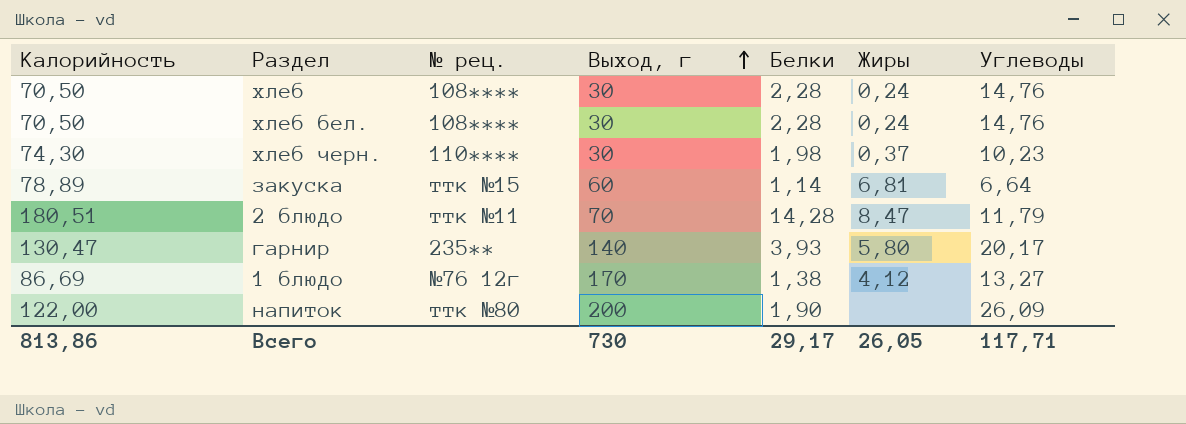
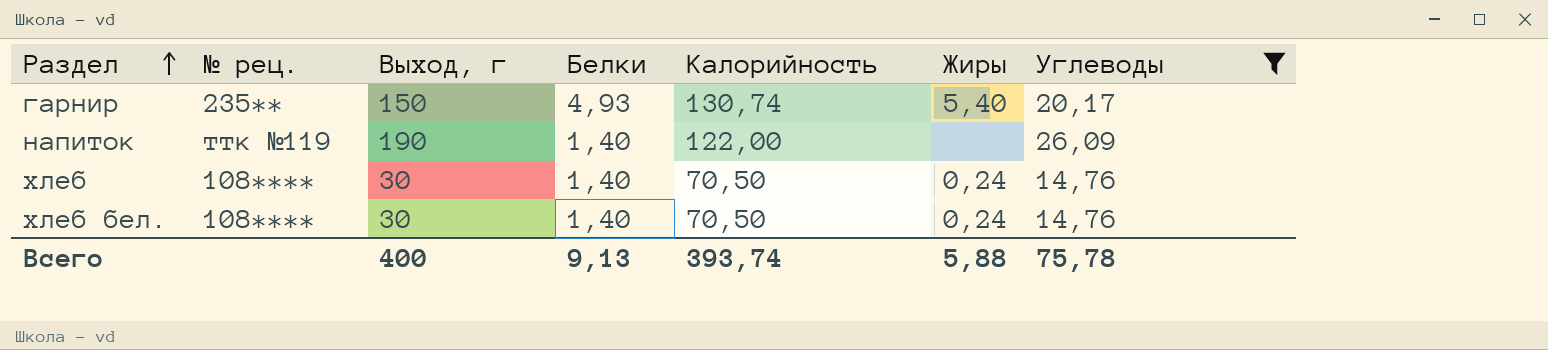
filter: none -> Углеводы >= 14,76
row order: Выход, г ascending -> Раздел ascending
column Калорийность | position: 1 -> 5
гарнир | Выход, г: 140 -> 150
гарнир | Белки: 3,93 -> 4,93
гарнир | Калорийность: 130,47 -> 130,74
гарнир | Жиры: 5,80 -> 5,40
напиток | № рец.: ттк №80 -> ттк №119
напиток | Выход, г: 200 -> 190
напиток | Белки: 1,90 -> 1,40
хлеб | Белки: 2,28 -> 1,40
хлеб бел. | Белки: 2,28 -> 1,40
Всего | Выход, г: 730 -> 400
Всего | Белки: 29,17 -> 9,13
Всего | Калорийность: 813,86 -> 393,74
Всего | Жиры: 26,05 -> 5,88
Всего | Углеводы: 117,71 -> 75,78

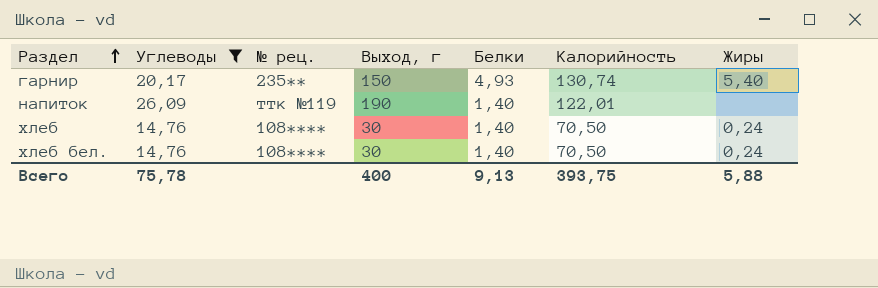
column Углеводы | position: 7 -> 2
напиток | Калорийность: 122,00 -> 122,01
Всего | Калорийность: 393,74 -> 393,75

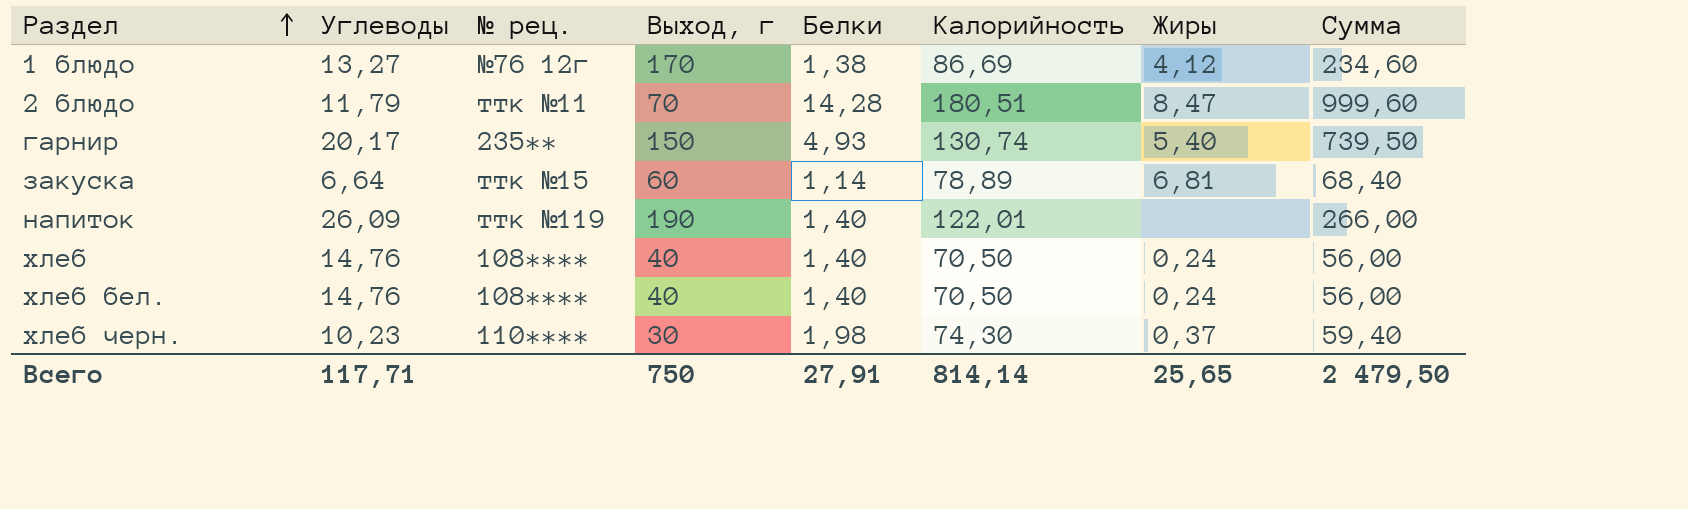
filter: Углеводы >= 14,76 -> none
column Сумма | formula: none -> [Выход, г] * [Белки]
хлеб | Выход, г: 30 -> 40
хлеб бел. | Выход, г: 30 -> 40
Всего | Углеводы: 75,78 -> 117,71
Всего | Выход, г: 400 -> 750
Всего | Белки: 9,13 -> 27,91
Всего | Калорийность: 393,75 -> 814,14
Всего | Жиры: 5,88 -> 25,65

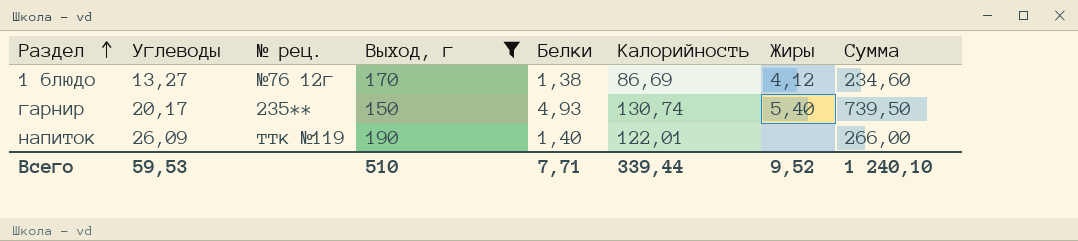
filter: none -> Выход, г >= 150
Всего | Углеводы: 117,71 -> 59,53
Всего | Выход, г: 750 -> 510
Всего | Белки: 27,91 -> 7,71
Всего | Калорийность: 814,14 -> 339,44
Всего | Жиры: 25,65 -> 9,52
Всего | Сумма: 2 479,50 -> 1 240,10

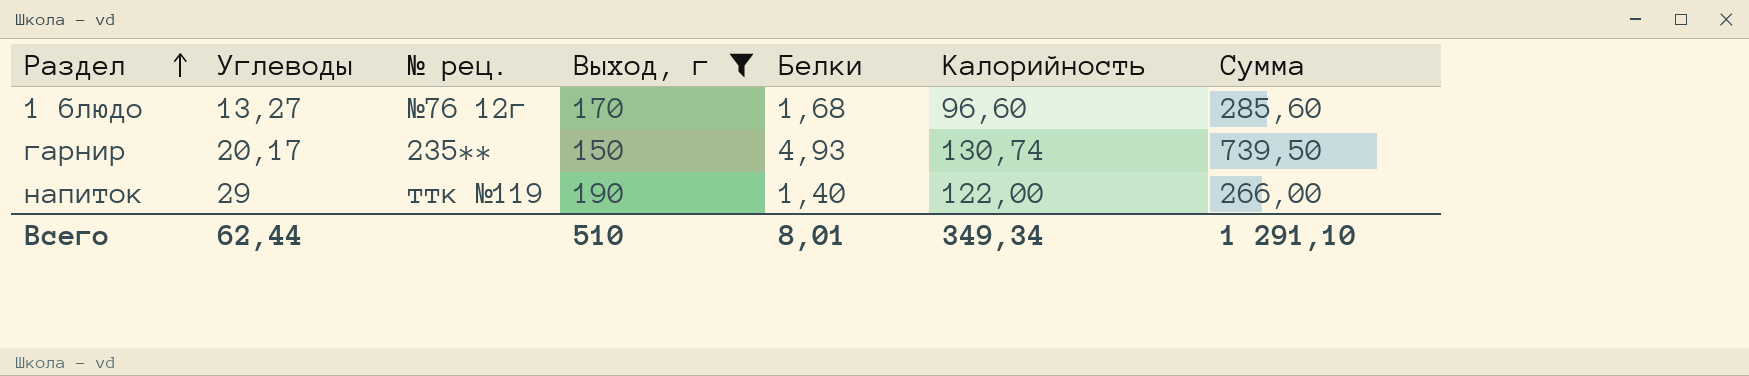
column Жиры | position: 7 -> none
1 блюдо | Белки: 1,38 -> 1,68
1 блюдо | Калорийность: 86,69 -> 96,60
1 блюдо | Сумма: 234,60 -> 285,60
напиток | Углеводы: 26,09 -> 29
напиток | Калорийность: 122,01 -> 122,00
Всего | Углеводы: 59,53 -> 62,44
Всего | Белки: 7,71 -> 8,01
Всего | Калорийность: 339,44 -> 349,34
Всего | Сумма: 1 240,10 -> 1 291,10

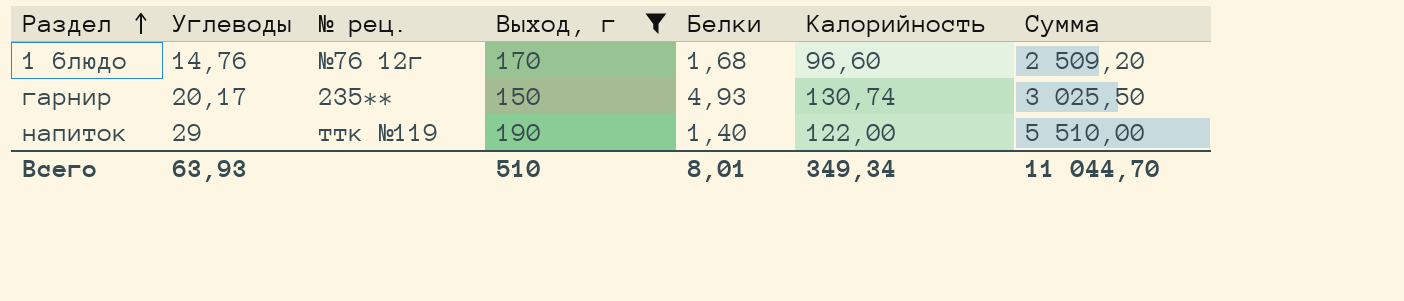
column Сумма | formula: [Выход, г] * [Белки] -> [Углеводы] * [Выход, г]
1 блюдо | Углеводы: 13,27 -> 14,76
Всего | Углеводы: 62,44 -> 63,93
Всего | Сумма: 1 291,10 -> 11 044,70

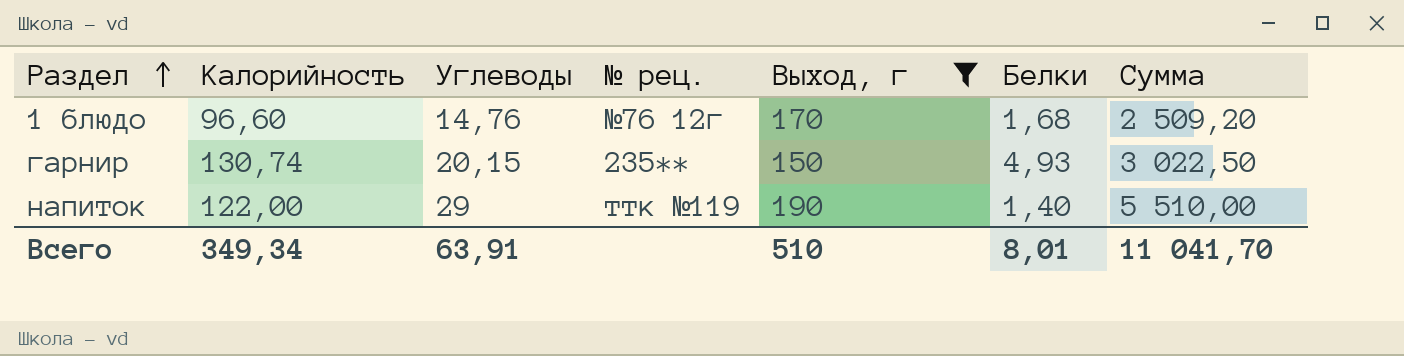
column Калорийность | position: 6 -> 2
гарнир | Углеводы: 20,17 -> 20,15
гарнир | Сумма: 3 025,50 -> 3 022,50
Всего | Углеводы: 63,93 -> 63,91
Всего | Сумма: 11 044,70 -> 11 041,70

